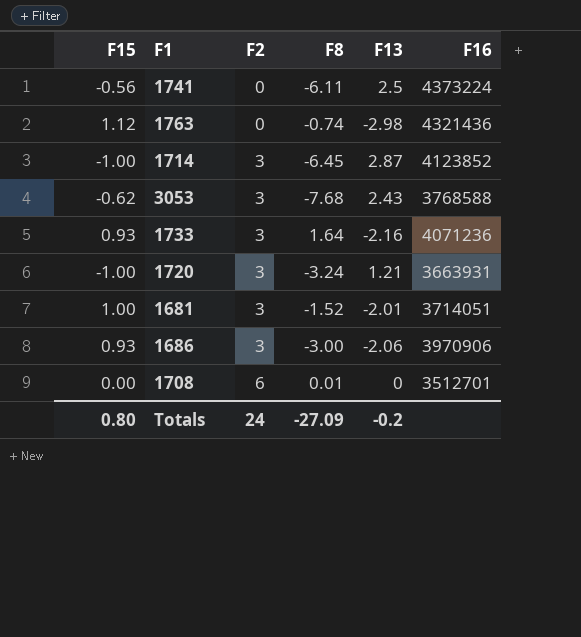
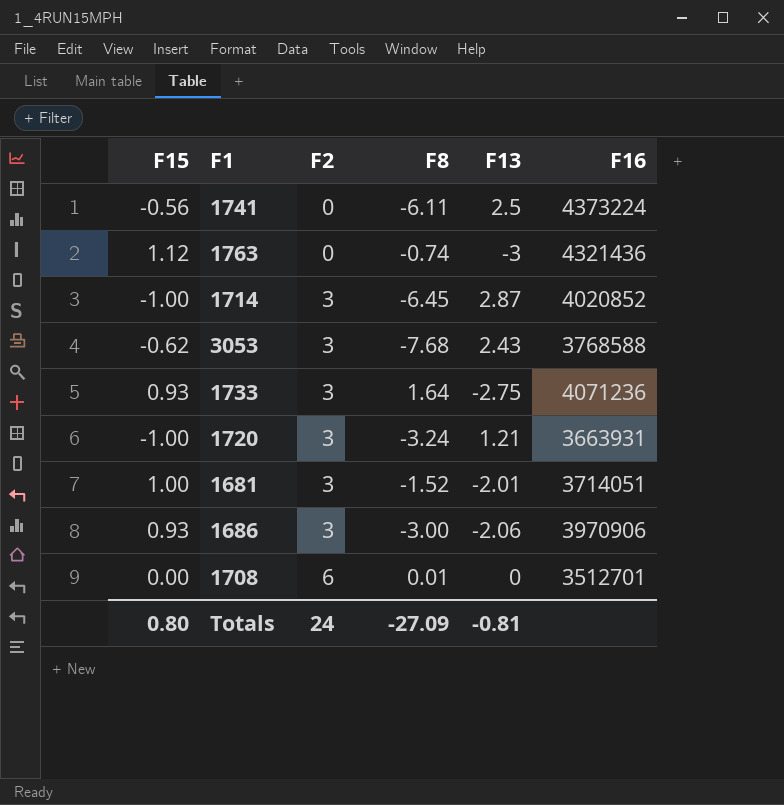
1763 | F13: -2.98 -> -3
1714 | F16: 4123852 -> 4020852
1733 | F13: -2.16 -> -2.75
Totals | F13: -0.2 -> -0.81

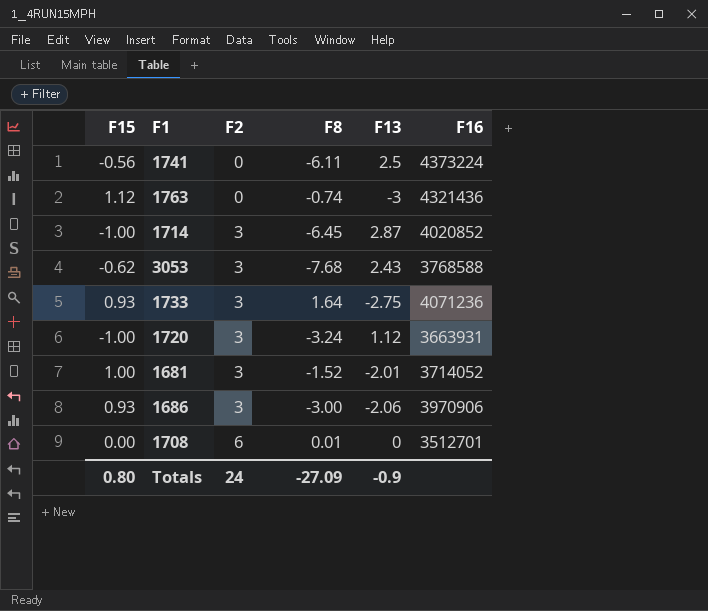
1720 | F13: 1.21 -> 1.12
1681 | F16: 3714051 -> 3714052
Totals | F13: -0.81 -> -0.9

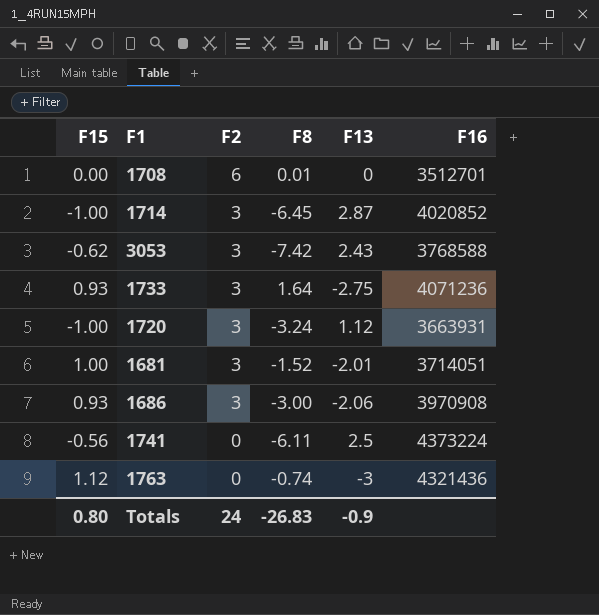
row order: F2 ascending -> F2 descending
3053 | F8: -7.68 -> -7.42
1681 | F16: 3714052 -> 3714051
1686 | F16: 3970906 -> 3970908
Totals | F8: -27.09 -> -26.83

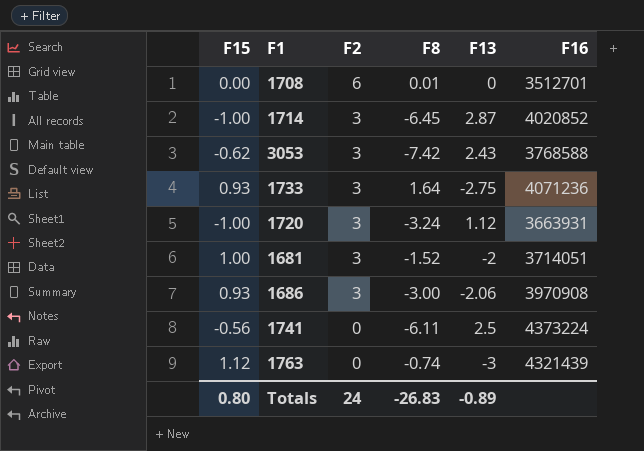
1681 | F13: -2.01 -> -2
1763 | F16: 4321436 -> 4321439
Totals | F13: -0.9 -> -0.89

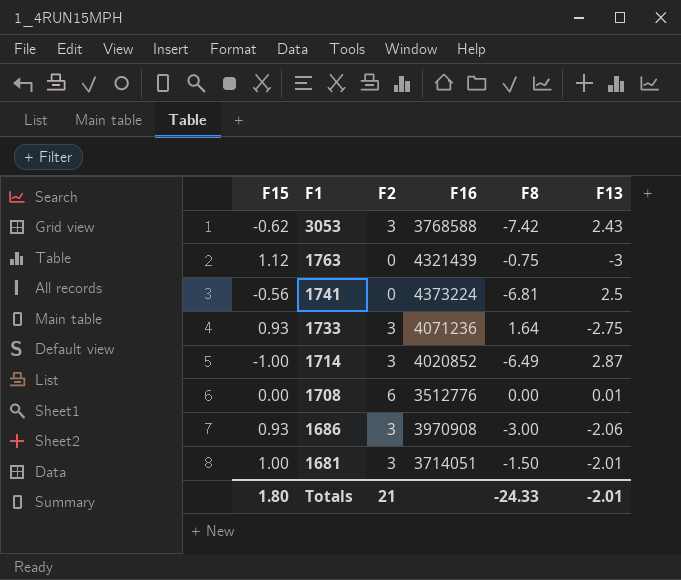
row order: F2 descending -> F1 descending
column F16 | position: 6 -> 4
row 1720: -1.00 | 3 | -3.24 | 1.12 | 3663931 -> none
1763 | F8: -0.74 -> -0.75
1741 | F8: -6.11 -> -6.81
1714 | F8: -6.45 -> -6.49
1708 | F16: 3512701 -> 3512776
1708 | F8: 0.01 -> 0.00
1708 | F13: 0 -> 0.01
1681 | F8: -1.52 -> -1.50
1681 | F13: -2 -> -2.01
Totals | F15: 0.80 -> 1.80
Totals | F2: 24 -> 21
Totals | F8: -26.83 -> -24.33
Totals | F13: -0.89 -> -2.01

